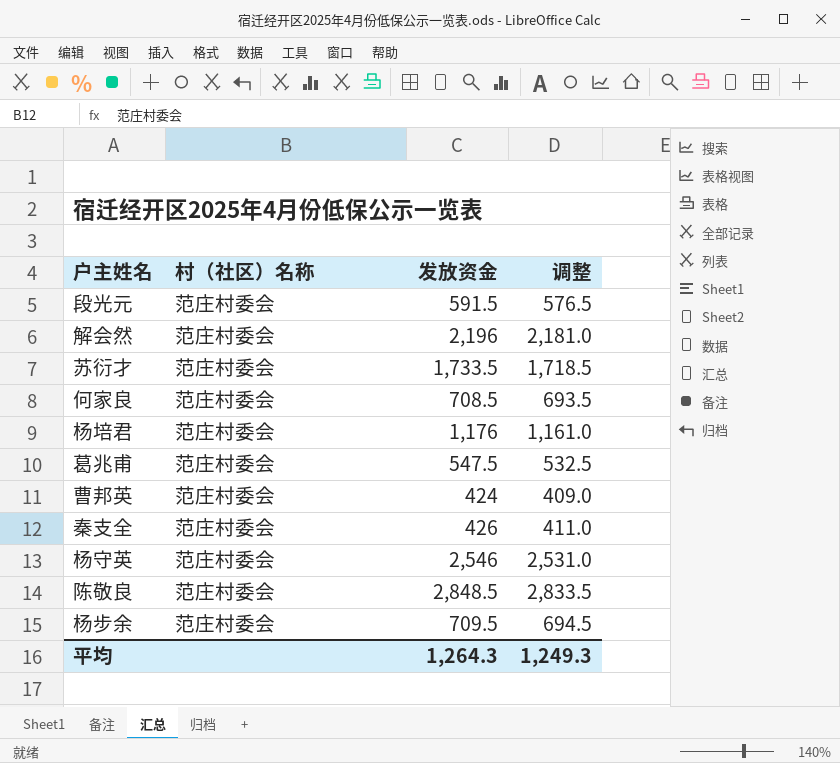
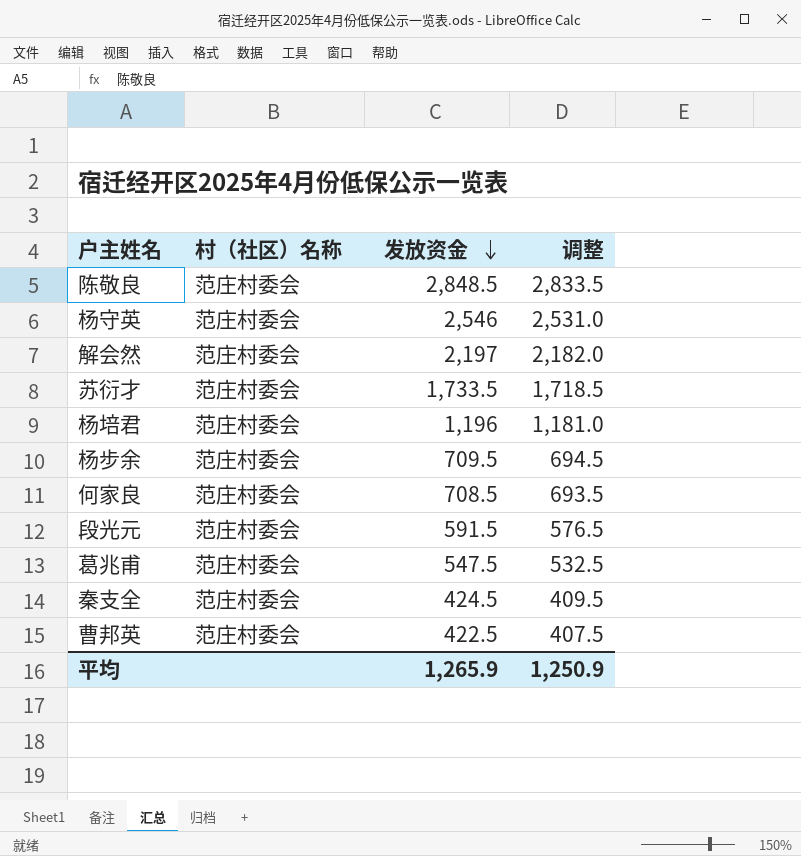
row order: none -> 发放资金 descending
解会然 | 发放资金: 2,196 -> 2,197
解会然 | 调整: 2,181.0 -> 2,182.0
杨培君 | 发放资金: 1,176 -> 1,196
杨培君 | 调整: 1,161.0 -> 1,181.0
秦支全 | 发放资金: 426 -> 424.5
秦支全 | 调整: 411.0 -> 409.5
曹邦英 | 发放资金: 424 -> 422.5
曹邦英 | 调整: 409.0 -> 407.5
平均 | 发放资金: 1,264.3 -> 1,265.9
平均 | 调整: 1,249.3 -> 1,250.9

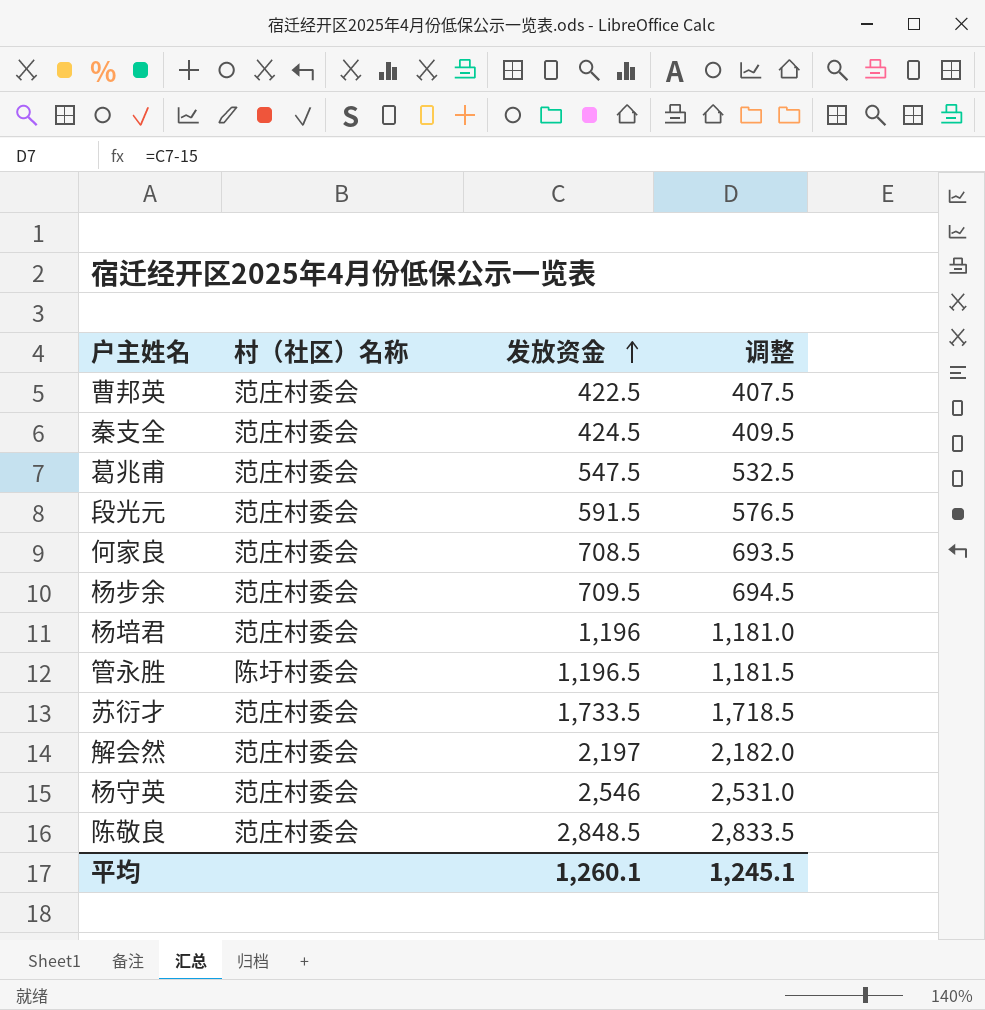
row order: 发放资金 descending -> 发放资金 ascending
row 管永胜: none -> 陈圩村委会 | 1,196.5 | 1,181.5
平均 | 发放资金: 1,265.9 -> 1,260.1
平均 | 调整: 1,250.9 -> 1,245.1

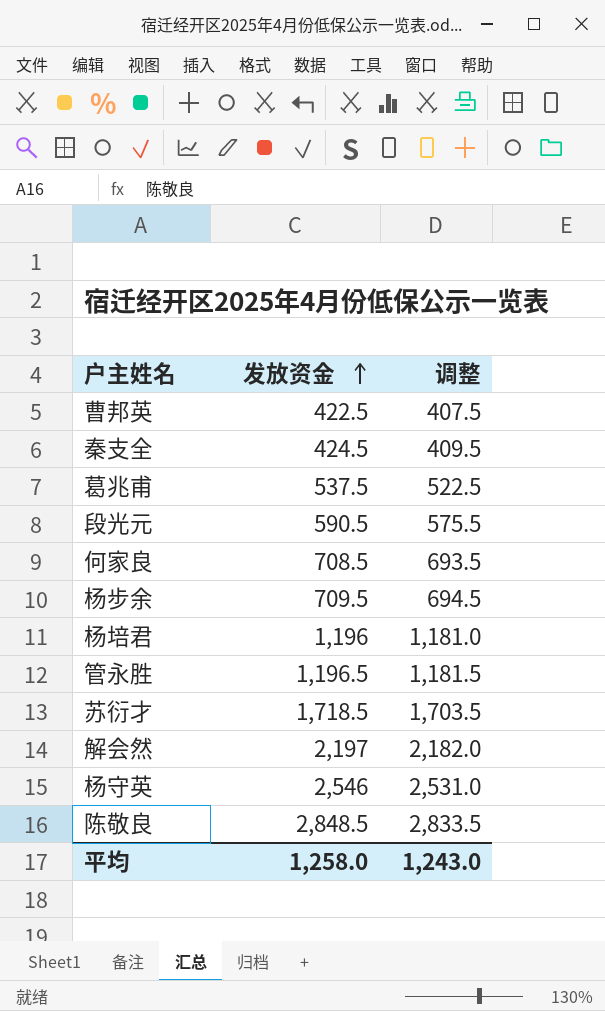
column 村（社区）名称 | position: 2 -> none
葛兆甫 | 发放资金: 547.5 -> 537.5
葛兆甫 | 调整: 532.5 -> 522.5
段光元 | 发放资金: 591.5 -> 590.5
段光元 | 调整: 576.5 -> 575.5
苏衍才 | 发放资金: 1,733.5 -> 1,718.5
苏衍才 | 调整: 1,718.5 -> 1,703.5
平均 | 发放资金: 1,260.1 -> 1,258.0
平均 | 调整: 1,245.1 -> 1,243.0

